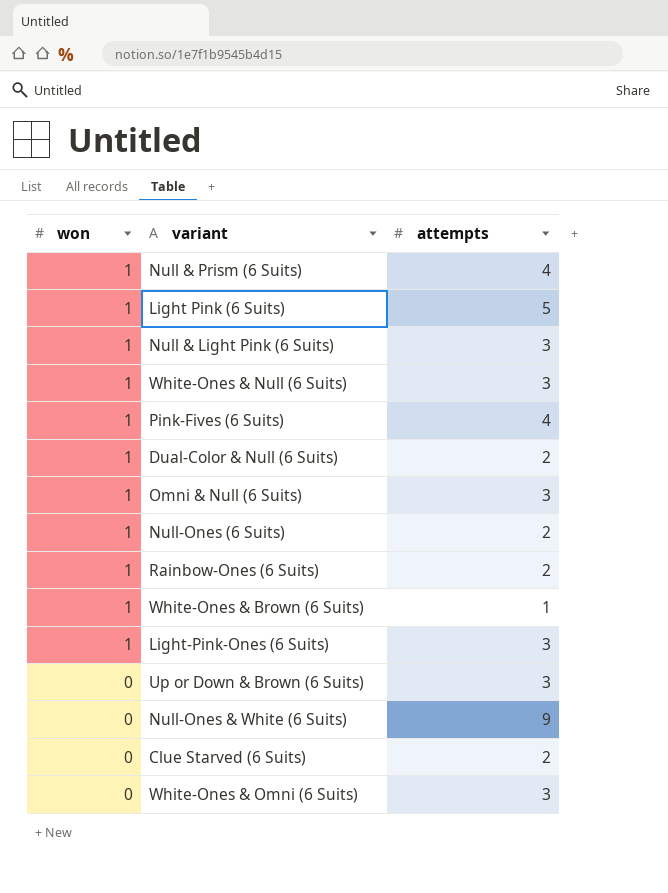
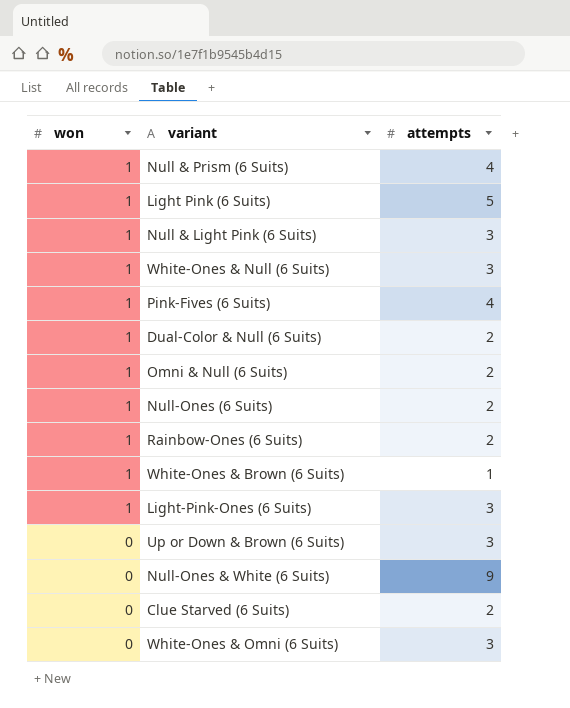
Omni & Null (6 Suits) | attempts: 3 -> 2

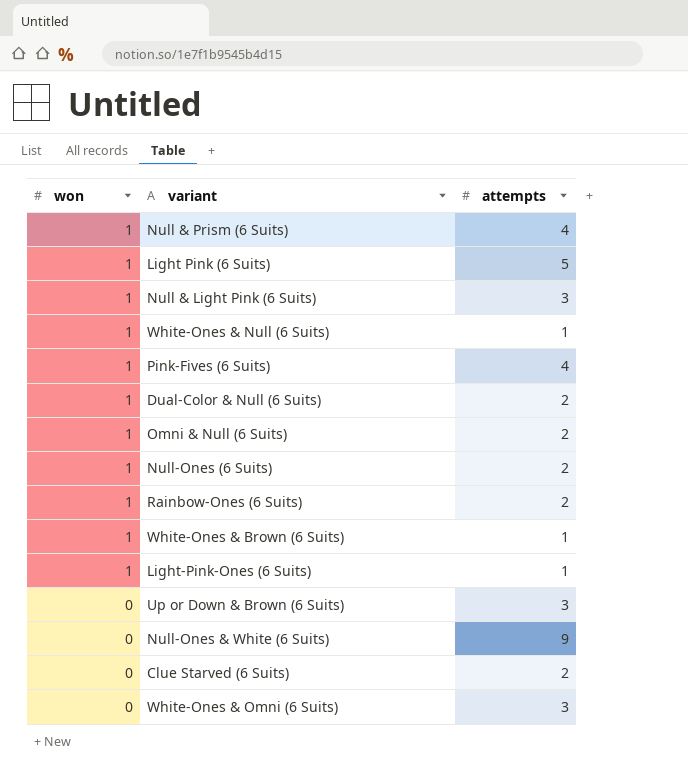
White-Ones & Null (6 Suits) | attempts: 3 -> 1
Light-Pink-Ones (6 Suits) | attempts: 3 -> 1

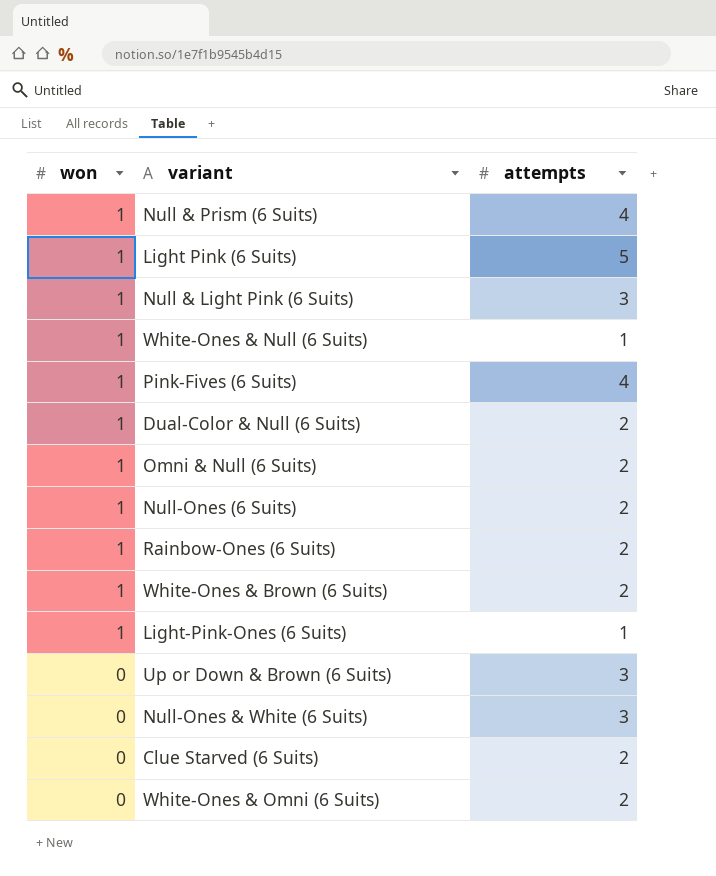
White-Ones & Brown (6 Suits) | attempts: 1 -> 2
Null-Ones & White (6 Suits) | attempts: 9 -> 3
White-Ones & Omni (6 Suits) | attempts: 3 -> 2

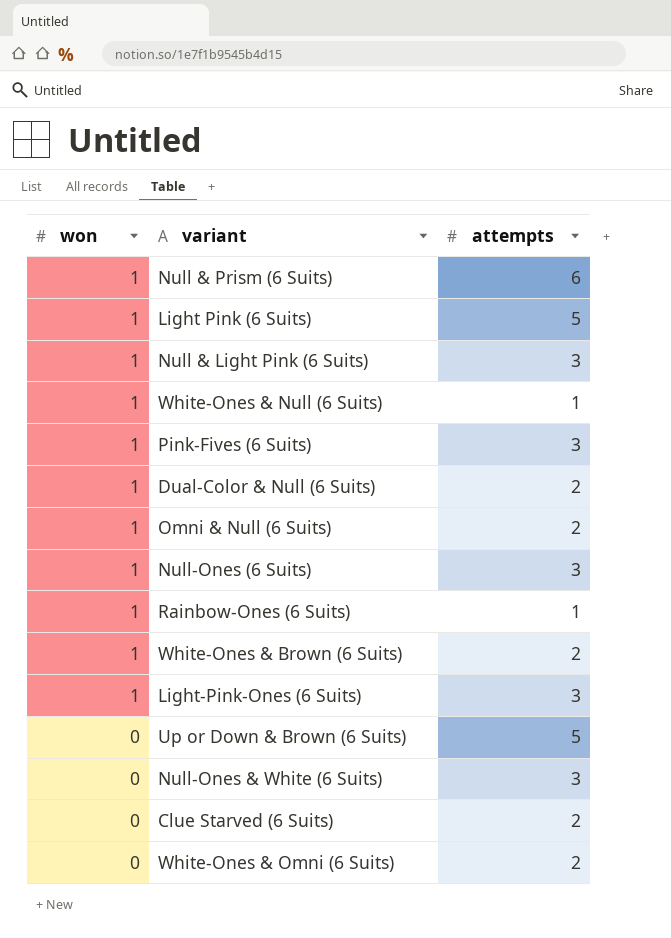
Null & Prism (6 Suits) | attempts: 4 -> 6
Pink-Fives (6 Suits) | attempts: 4 -> 3
Null-Ones (6 Suits) | attempts: 2 -> 3
Rainbow-Ones (6 Suits) | attempts: 2 -> 1
Light-Pink-Ones (6 Suits) | attempts: 1 -> 3
Up or Down & Brown (6 Suits) | attempts: 3 -> 5

